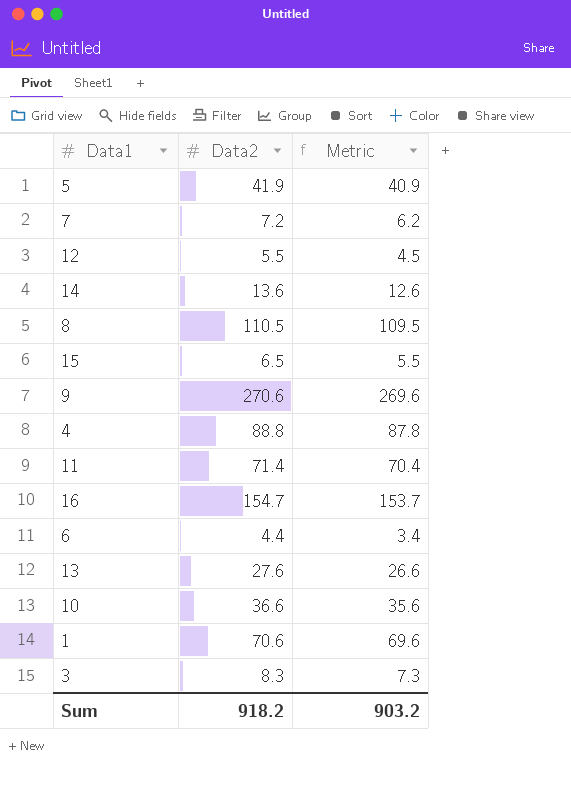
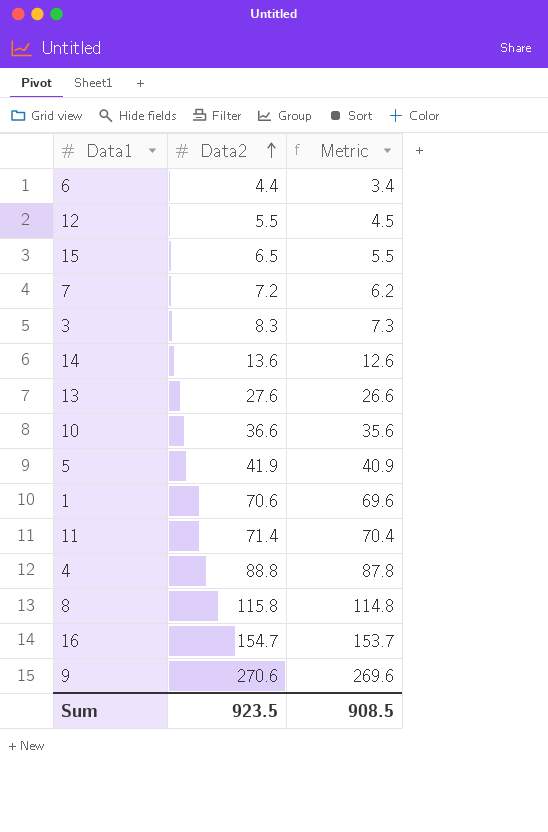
row order: none -> Data2 ascending
8 | Data2: 110.5 -> 115.8
8 | Metric: 109.5 -> 114.8
Sum | Data2: 918.2 -> 923.5
Sum | Metric: 903.2 -> 908.5

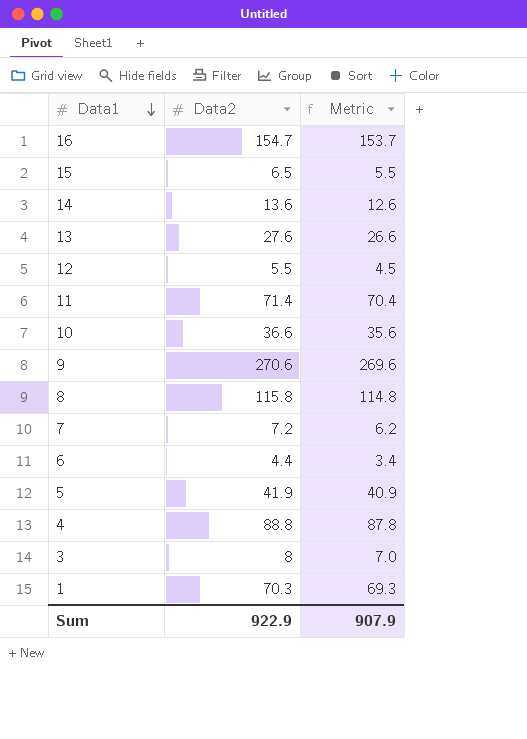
row order: Data2 ascending -> Data1 descending
3 | Data2: 8.3 -> 8
3 | Metric: 7.3 -> 7.0
1 | Data2: 70.6 -> 70.3
1 | Metric: 69.6 -> 69.3
Sum | Data2: 923.5 -> 922.9
Sum | Metric: 908.5 -> 907.9

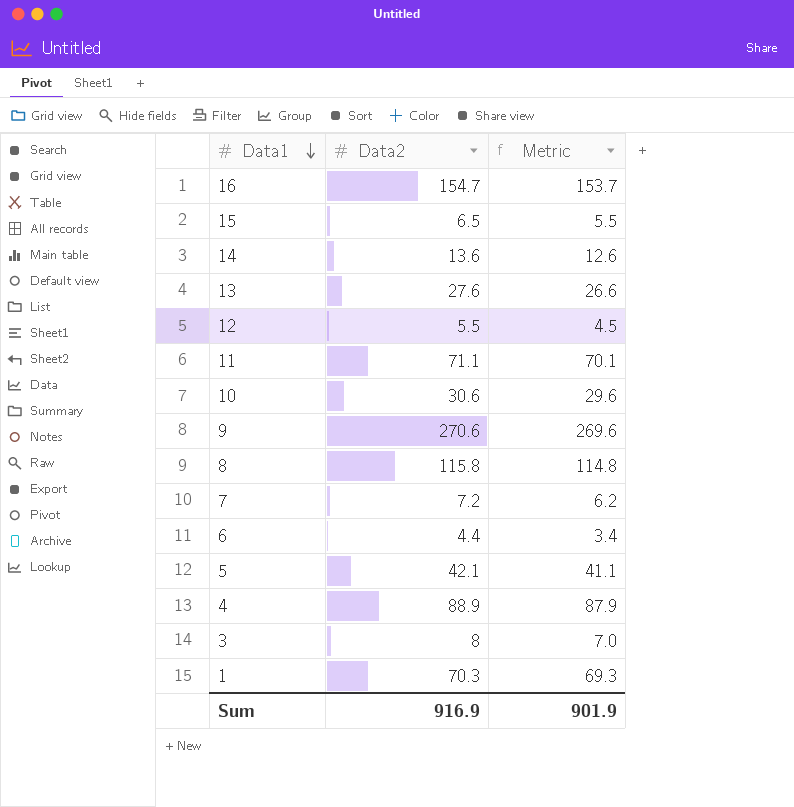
11 | Data2: 71.4 -> 71.1
11 | Metric: 70.4 -> 70.1
10 | Data2: 36.6 -> 30.6
10 | Metric: 35.6 -> 29.6
5 | Data2: 41.9 -> 42.1
5 | Metric: 40.9 -> 41.1
4 | Data2: 88.8 -> 88.9
4 | Metric: 87.8 -> 87.9
Sum | Data2: 922.9 -> 916.9
Sum | Metric: 907.9 -> 901.9

